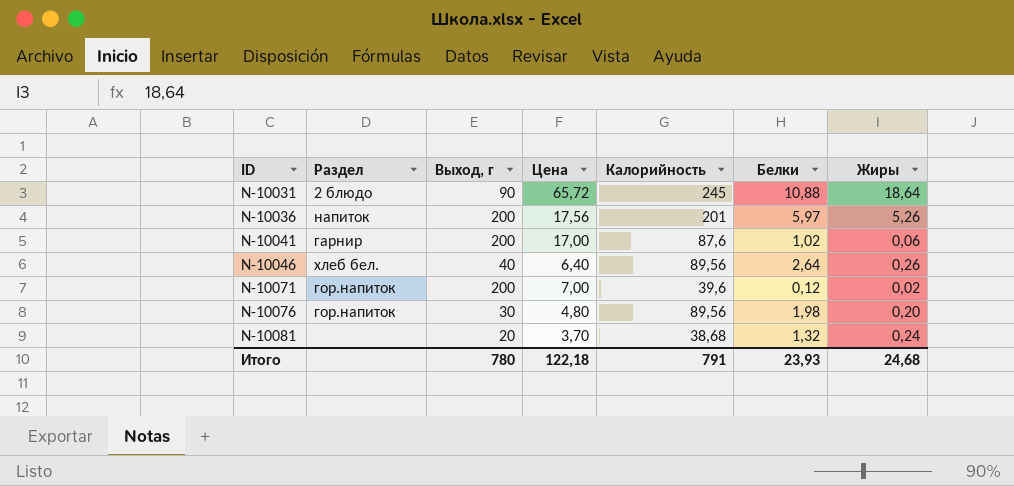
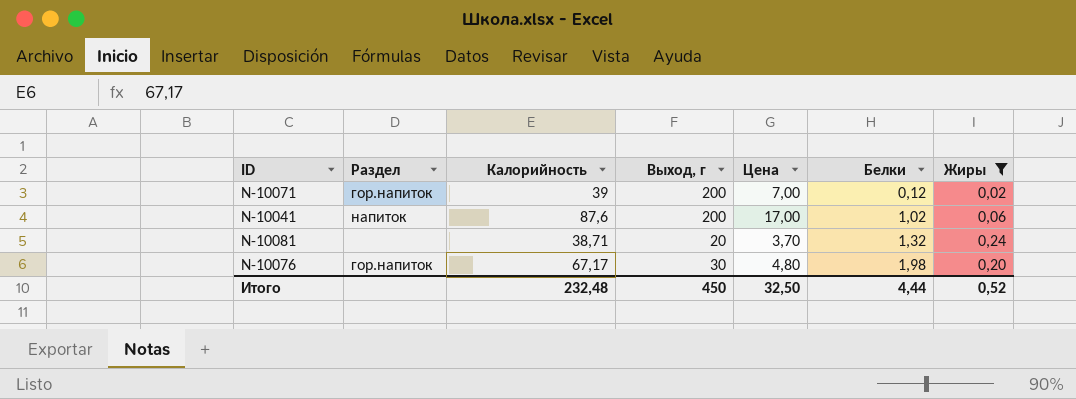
filter: none -> Жиры <= 0,24
row order: ID ascending -> Белки ascending
column Калорийность | position: 5 -> 3
N-10071 | Калорийность: 39,6 -> 39
N-10041 | Раздел: гарнир -> напиток
N-10081 | Калорийность: 38,68 -> 38,71
N-10076 | Калорийность: 89,56 -> 67,17
Итого | Калорийность: 791 -> 232,48
Итого | Выход, г: 780 -> 450
Итого | Цена: 122,18 -> 32,50
Итого | Белки: 23,93 -> 4,44
Итого | Жиры: 24,68 -> 0,52

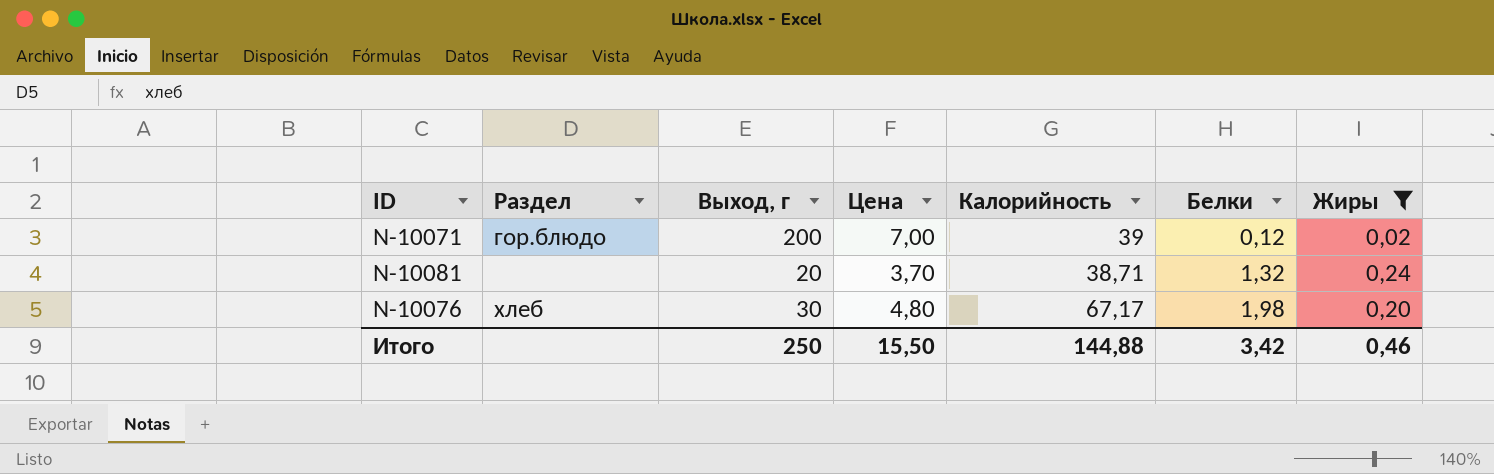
column Калорийность | position: 3 -> 5
row N-10041: напиток | 87,6 | 200 | 17,00 | 1,02 | 0,06 -> none
N-10071 | Раздел: гор.напиток -> гор.блюдо
N-10076 | Раздел: гор.напиток -> хлеб
Итого | Выход, г: 450 -> 250
Итого | Цена: 32,50 -> 15,50
Итого | Калорийность: 232,48 -> 144,88
Итого | Белки: 4,44 -> 3,42
Итого | Жиры: 0,52 -> 0,46

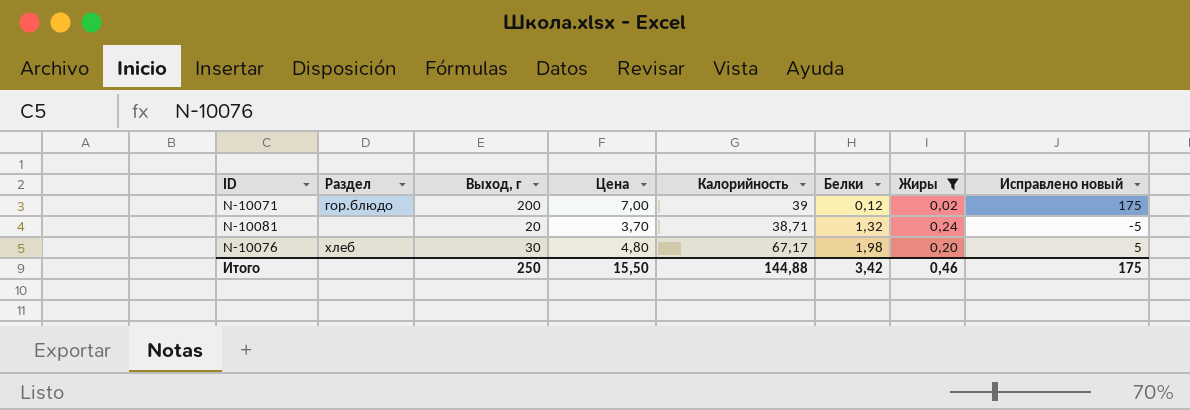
column Исправлено новый | formula: none -> [Выход, г] - 25

